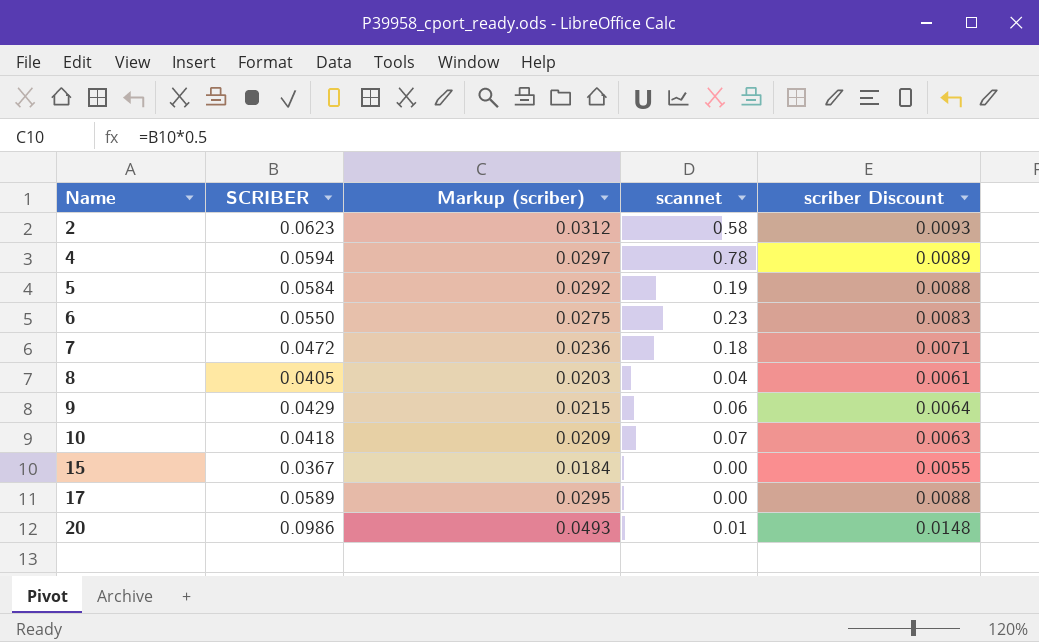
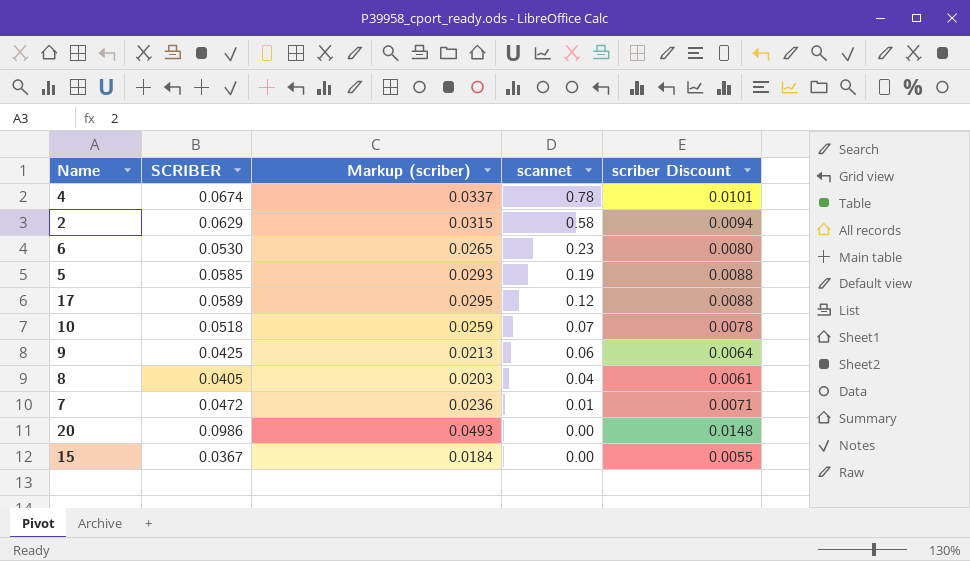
row order: Name ascending -> scannet descending
4 | SCRIBER: 0.0594 -> 0.0674
4 | Markup (scriber): 0.0297 -> 0.0337
4 | scriber Discount: 0.0089 -> 0.0101
2 | SCRIBER: 0.0623 -> 0.0629
2 | Markup (scriber): 0.0312 -> 0.0315
2 | scriber Discount: 0.0093 -> 0.0094
6 | SCRIBER: 0.0550 -> 0.0530
6 | Markup (scriber): 0.0275 -> 0.0265
6 | scriber Discount: 0.0083 -> 0.0080
5 | SCRIBER: 0.0584 -> 0.0585
5 | Markup (scriber): 0.0292 -> 0.0293
17 | scannet: 0.00 -> 0.12
10 | SCRIBER: 0.0418 -> 0.0518
10 | Markup (scriber): 0.0209 -> 0.0259
10 | scriber Discount: 0.0063 -> 0.0078
9 | SCRIBER: 0.0429 -> 0.0425
9 | Markup (scriber): 0.0215 -> 0.0213
7 | scannet: 0.18 -> 0.01
20 | scannet: 0.01 -> 0.00

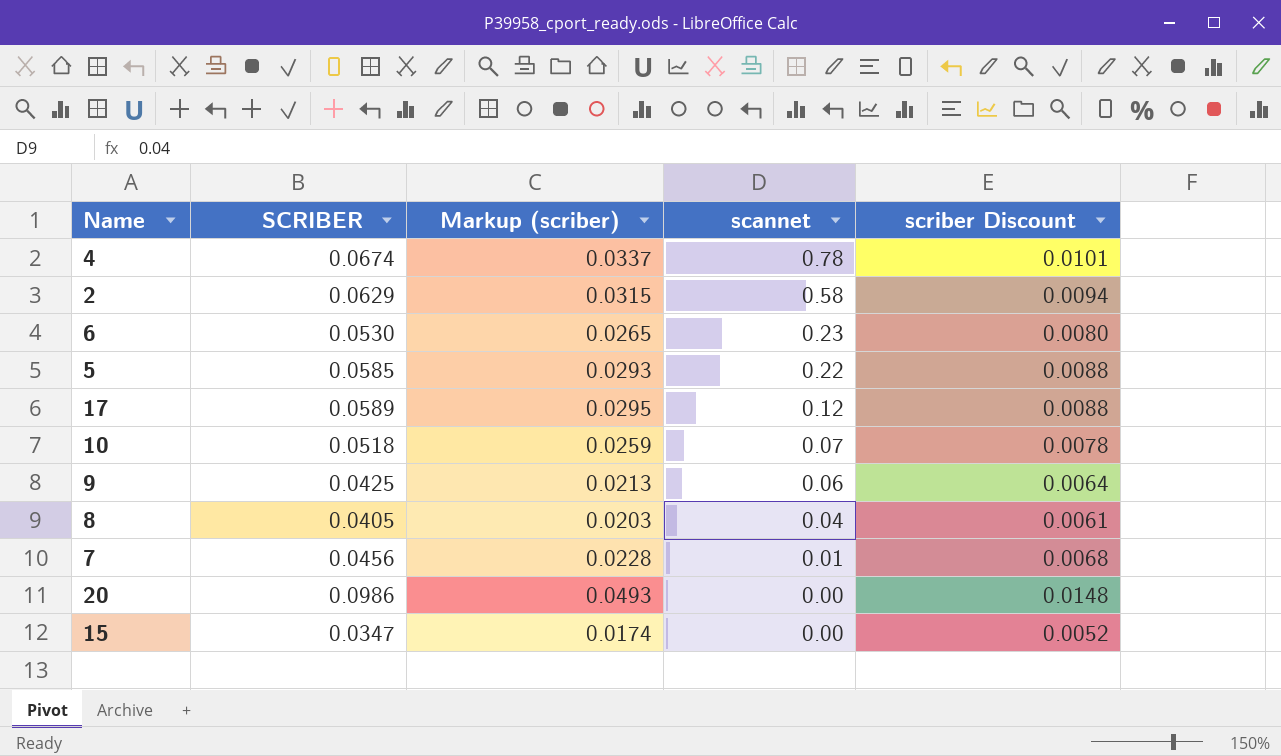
5 | scannet: 0.19 -> 0.22
7 | SCRIBER: 0.0472 -> 0.0456
7 | Markup (scriber): 0.0236 -> 0.0228
7 | scriber Discount: 0.0071 -> 0.0068
15 | SCRIBER: 0.0367 -> 0.0347
15 | Markup (scriber): 0.0184 -> 0.0174
15 | scriber Discount: 0.0055 -> 0.0052

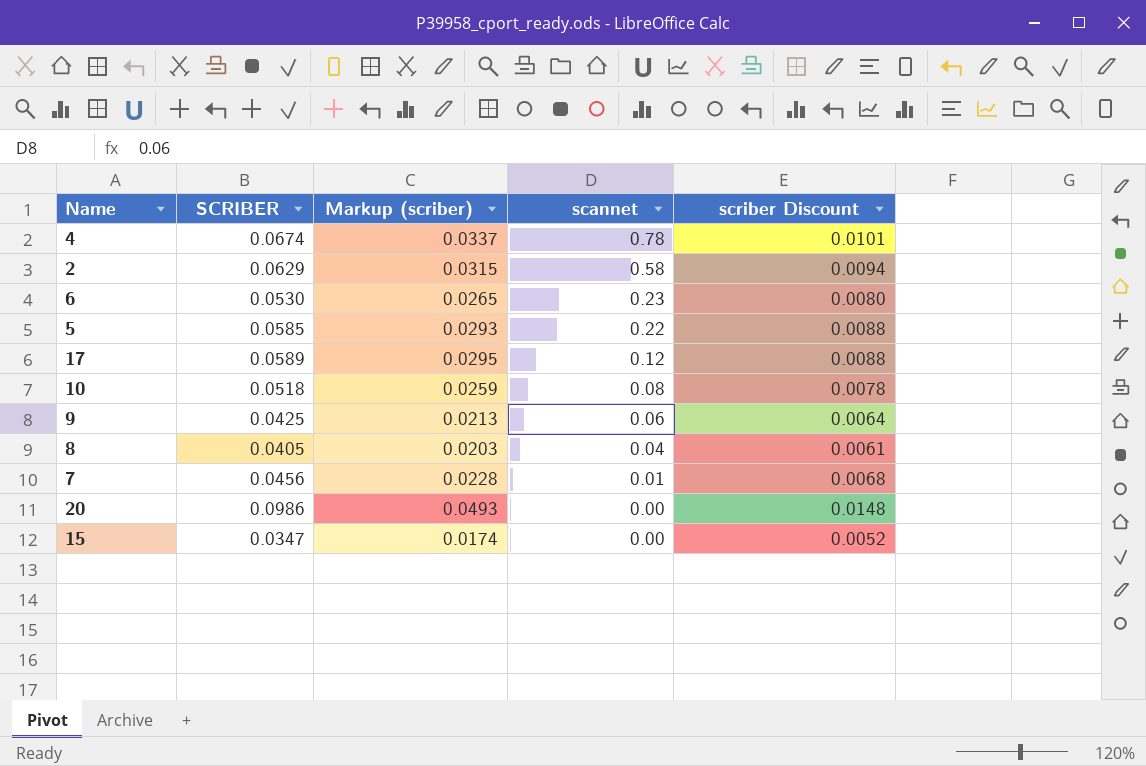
10 | scannet: 0.07 -> 0.08

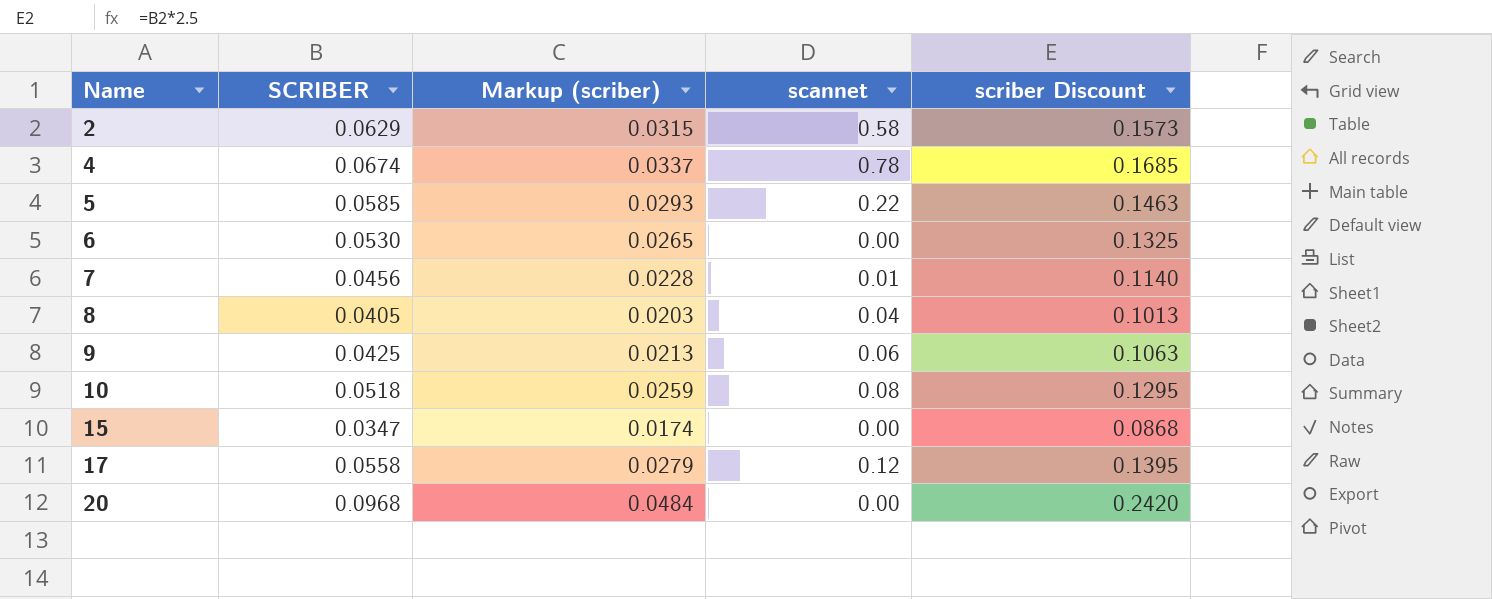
row order: scannet descending -> Name ascending
column scriber Discount | formula: [SCRIBER] * 0.15 -> [SCRIBER] * 2.5
6 | scannet: 0.23 -> 0.00
17 | SCRIBER: 0.0589 -> 0.0558
17 | Markup (scriber): 0.0295 -> 0.0279
20 | SCRIBER: 0.0986 -> 0.0968
20 | Markup (scriber): 0.0493 -> 0.0484

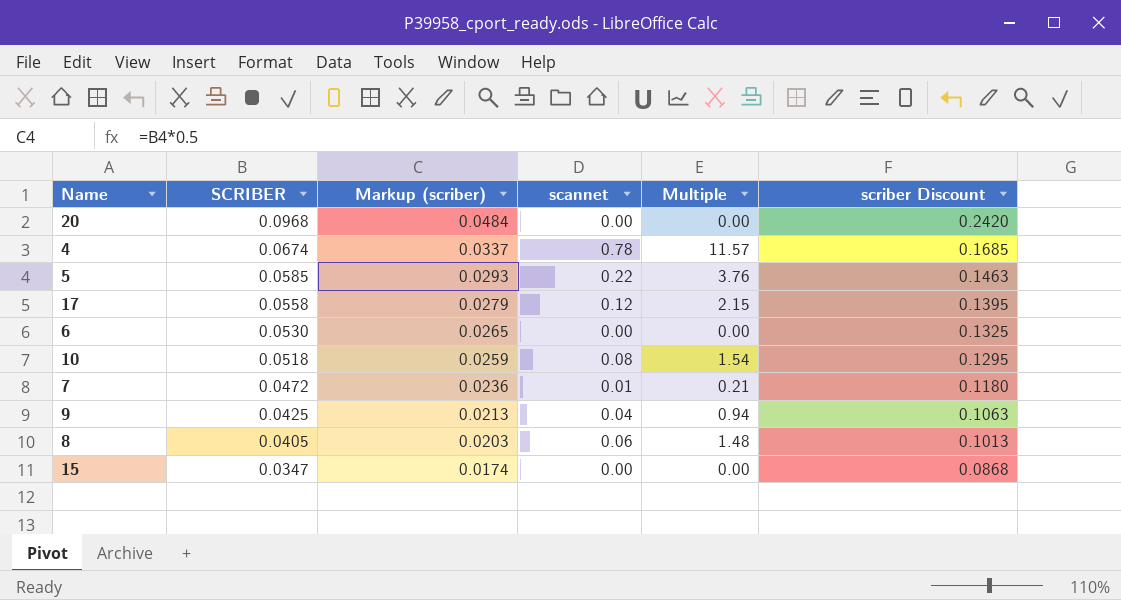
row order: Name ascending -> SCRIBER descending
column Multiple | formula: none -> [scannet] / [SCRIBER]
row 2: 0.0629 | 0.0315 | 0.58 | 0.1573 -> none
7 | SCRIBER: 0.0456 -> 0.0472
7 | Markup (scriber): 0.0228 -> 0.0236
7 | scriber Discount: 0.1140 -> 0.1180
9 | scannet: 0.06 -> 0.04
8 | scannet: 0.04 -> 0.06

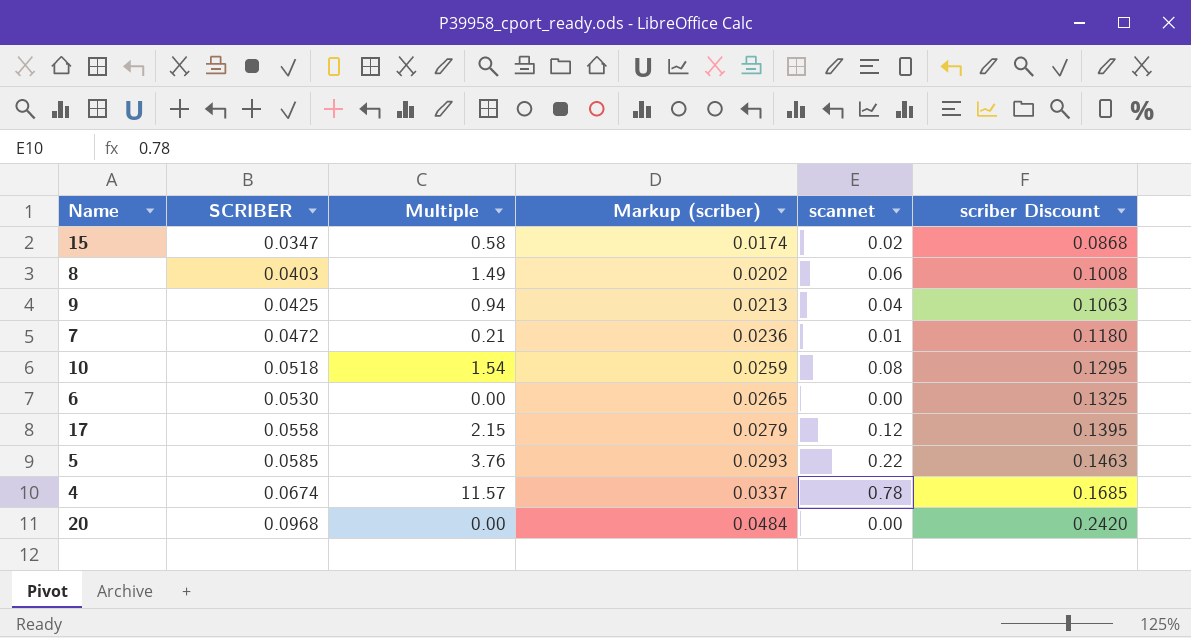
row order: SCRIBER descending -> SCRIBER ascending
column Multiple | position: 5 -> 3
15 | Multiple: 0.00 -> 0.58
15 | scannet: 0.00 -> 0.02
8 | SCRIBER: 0.0405 -> 0.0403
8 | Multiple: 1.48 -> 1.49
8 | Markup (scriber): 0.0203 -> 0.0202
8 | scriber Discount: 0.1013 -> 0.1008

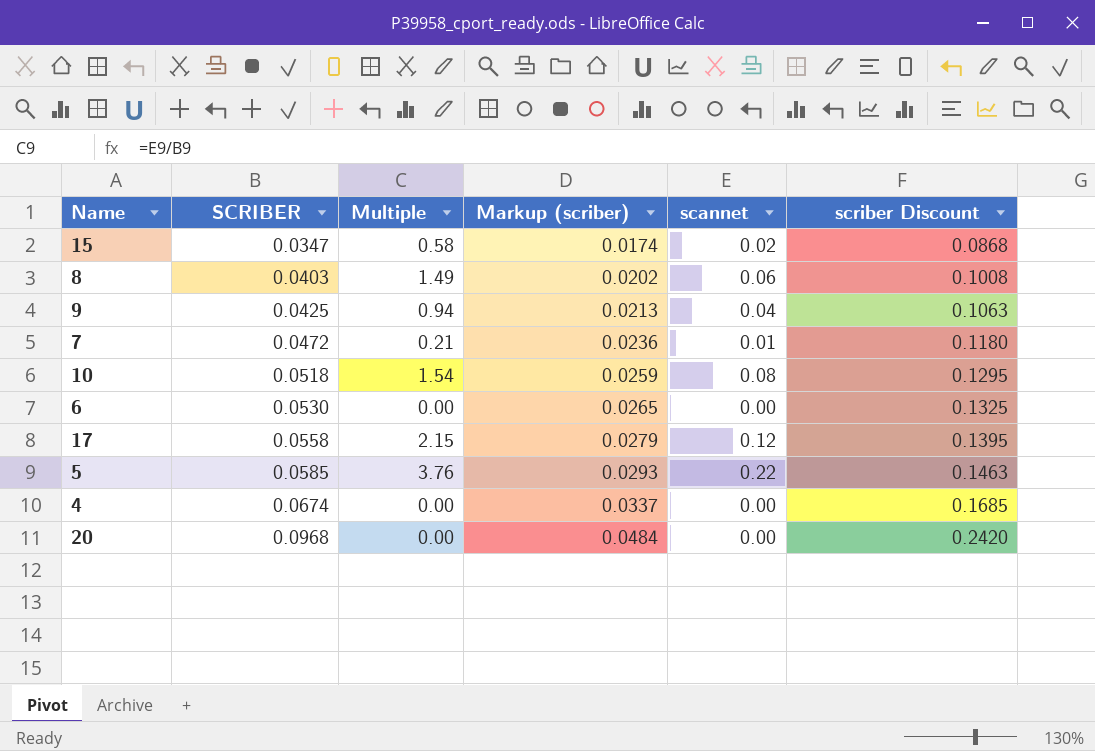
4 | Multiple: 11.57 -> 0.00
4 | scannet: 0.78 -> 0.00

